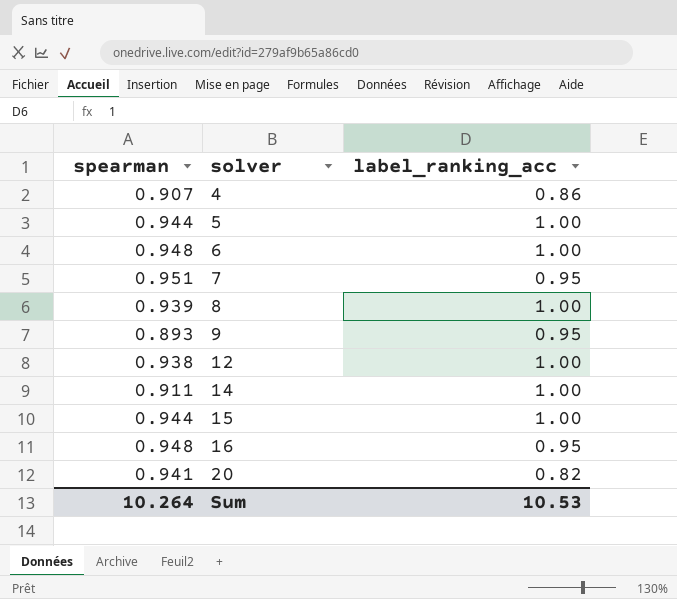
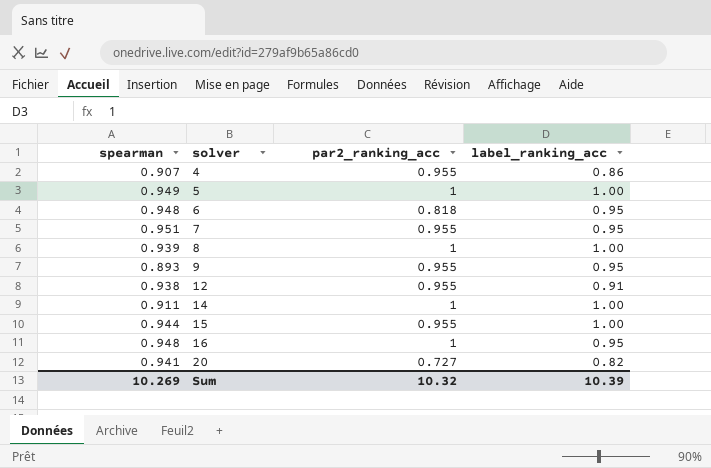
column par2_ranking_acc | position: none -> 3
5 | spearman: 0.944 -> 0.949
6 | label_ranking_acc: 1.00 -> 0.95
12 | label_ranking_acc: 1.00 -> 0.91
Sum | spearman: 10.264 -> 10.269
Sum | label_ranking_acc: 10.53 -> 10.39

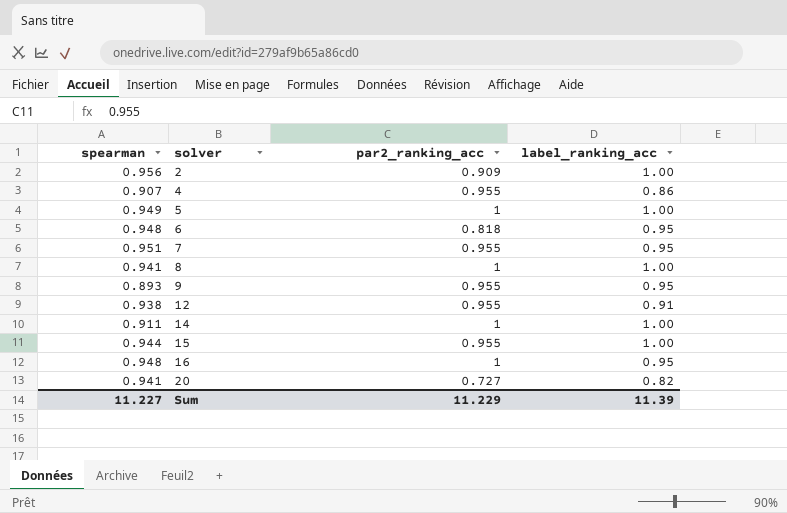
row 2: none -> 0.956 | 0.909 | 1.00
8 | spearman: 0.939 -> 0.941
Sum | spearman: 10.269 -> 11.227
Sum | par2_ranking_acc: 10.32 -> 11.229
Sum | label_ranking_acc: 10.39 -> 11.39

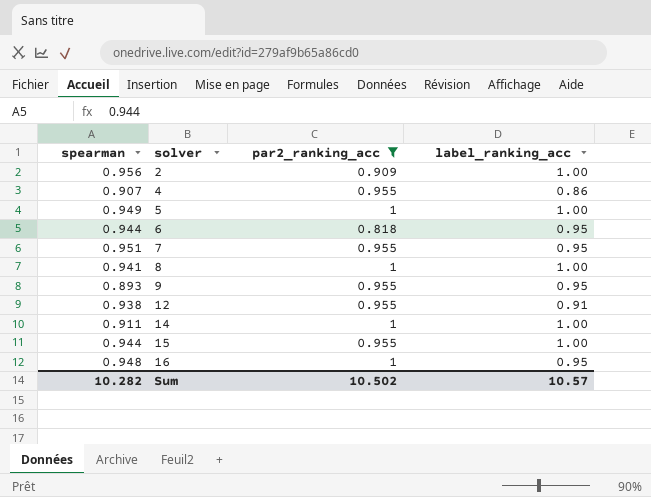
filter: none -> par2_ranking_acc != 0.727
6 | spearman: 0.948 -> 0.944
Sum | spearman: 11.227 -> 10.282
Sum | par2_ranking_acc: 11.229 -> 10.502
Sum | label_ranking_acc: 11.39 -> 10.57

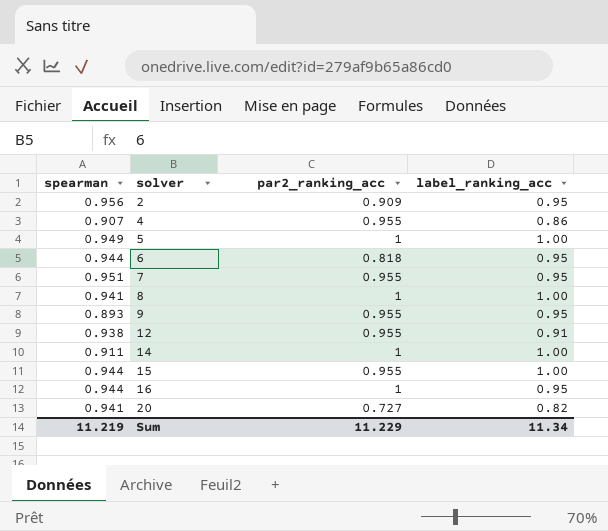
filter: par2_ranking_acc != 0.727 -> none
2 | label_ranking_acc: 1.00 -> 0.95
16 | spearman: 0.948 -> 0.944
Sum | spearman: 10.282 -> 11.219
Sum | par2_ranking_acc: 10.502 -> 11.229
Sum | label_ranking_acc: 10.57 -> 11.34

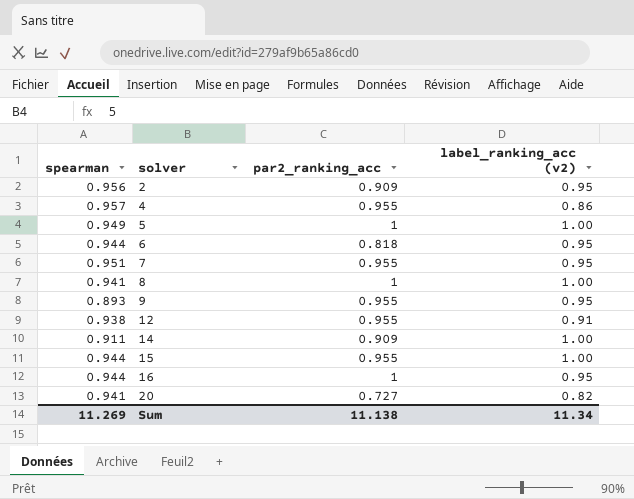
column name: label_ranking_acc -> label_ranking_acc (v2)
4 | spearman: 0.907 -> 0.957
14 | par2_ranking_acc: 1 -> 0.909
Sum | spearman: 11.219 -> 11.269
Sum | par2_ranking_acc: 11.229 -> 11.138

